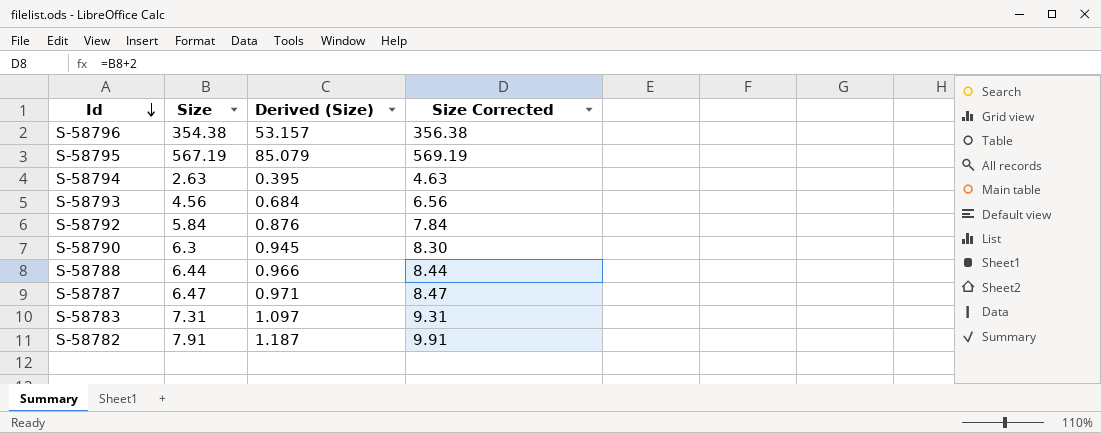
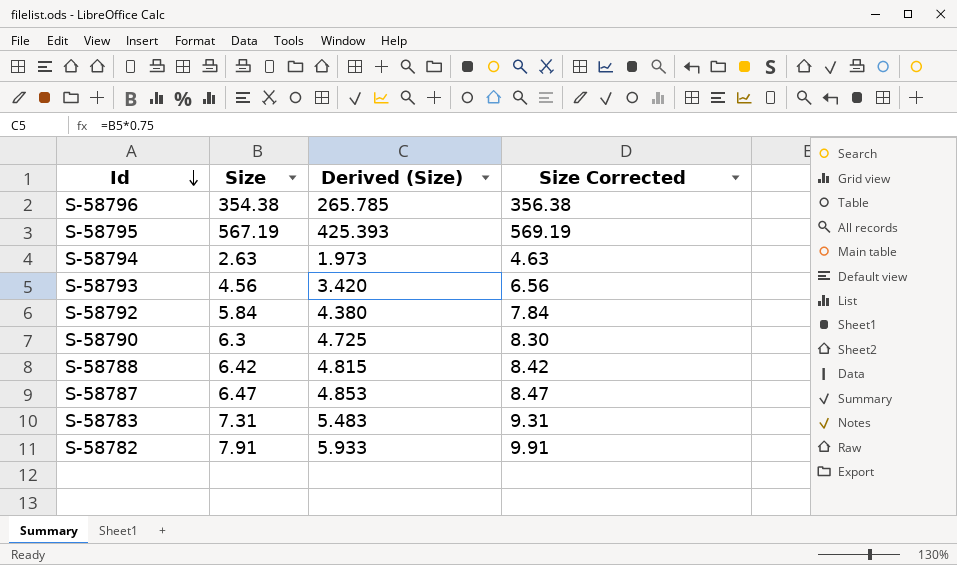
column Derived (Size) | formula: [Size] * 0.15 -> [Size] * 0.75
S-58788 | Size: 6.44 -> 6.42
S-58788 | Size Corrected: 8.44 -> 8.42

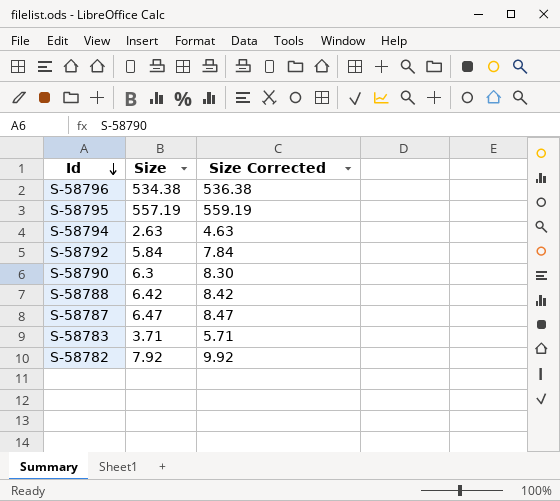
column Derived (Size) | formula: [Size] * 0.75 -> none
row S-58793: 4.56 | 3.420 | 6.56 -> none
S-58796 | Size: 354.38 -> 534.38
S-58796 | Size Corrected: 356.38 -> 536.38
S-58795 | Size: 567.19 -> 557.19
S-58795 | Size Corrected: 569.19 -> 559.19
S-58783 | Size: 7.31 -> 3.71
S-58783 | Size Corrected: 9.31 -> 5.71
S-58782 | Size: 7.91 -> 7.92
S-58782 | Size Corrected: 9.91 -> 9.92

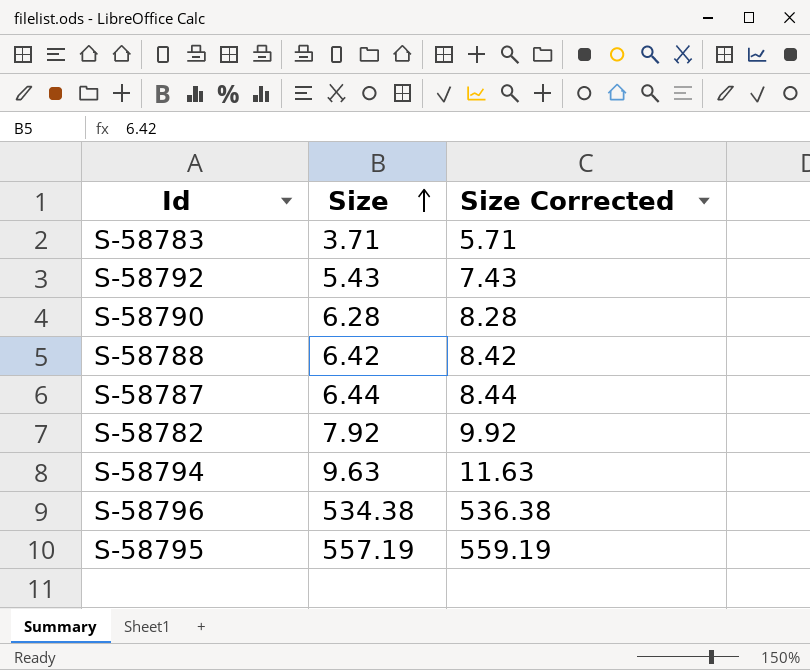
row order: Id descending -> Size ascending
S-58792 | Size: 5.84 -> 5.43
S-58792 | Size Corrected: 7.84 -> 7.43
S-58790 | Size: 6.3 -> 6.28
S-58790 | Size Corrected: 8.30 -> 8.28
S-58787 | Size: 6.47 -> 6.44
S-58787 | Size Corrected: 8.47 -> 8.44
S-58794 | Size: 2.63 -> 9.63
S-58794 | Size Corrected: 4.63 -> 11.63

